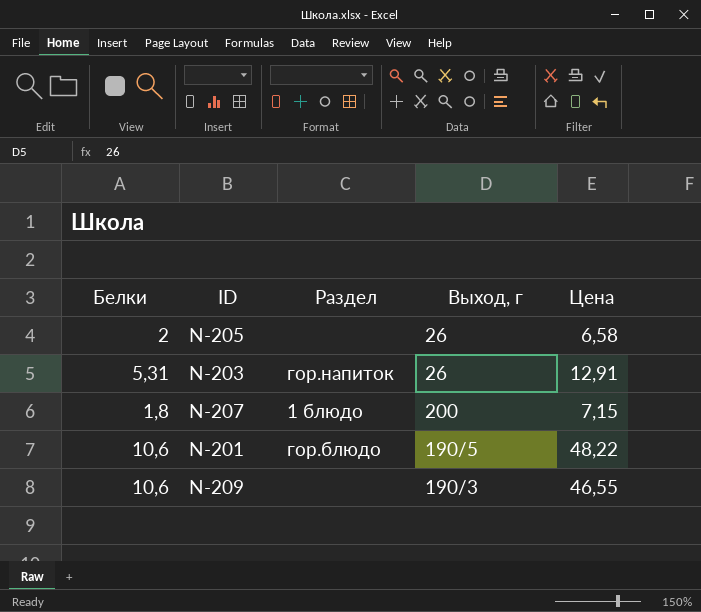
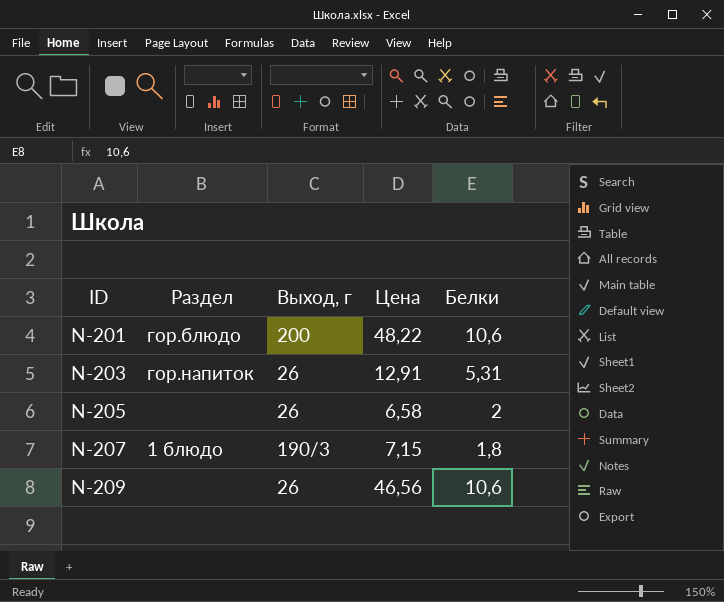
row order: none -> ID ascending
column Белки | position: 1 -> 5
N-201 | Выход, г: 190/5 -> 200
N-207 | Выход, г: 200 -> 190/3
N-209 | Выход, г: 190/3 -> 26
N-209 | Цена: 46,55 -> 46,56

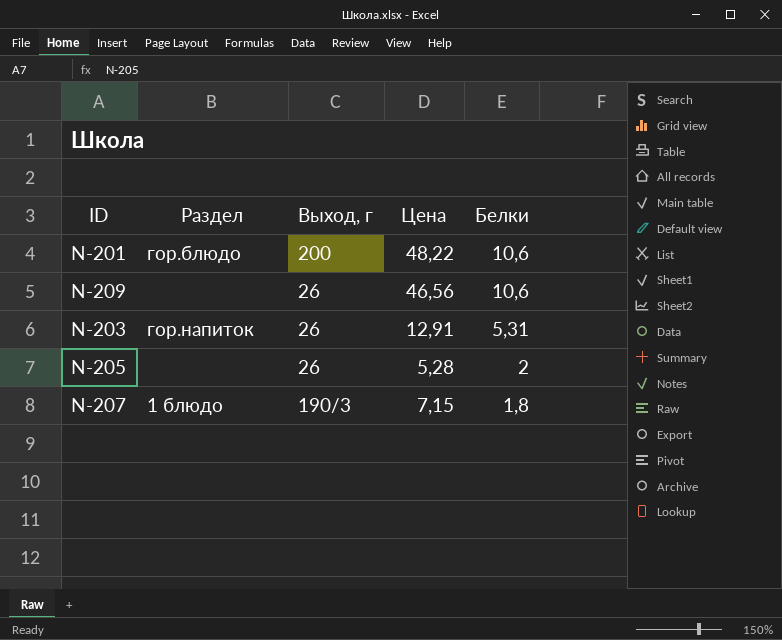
row order: ID ascending -> Белки descending
N-205 | Цена: 6,58 -> 5,28

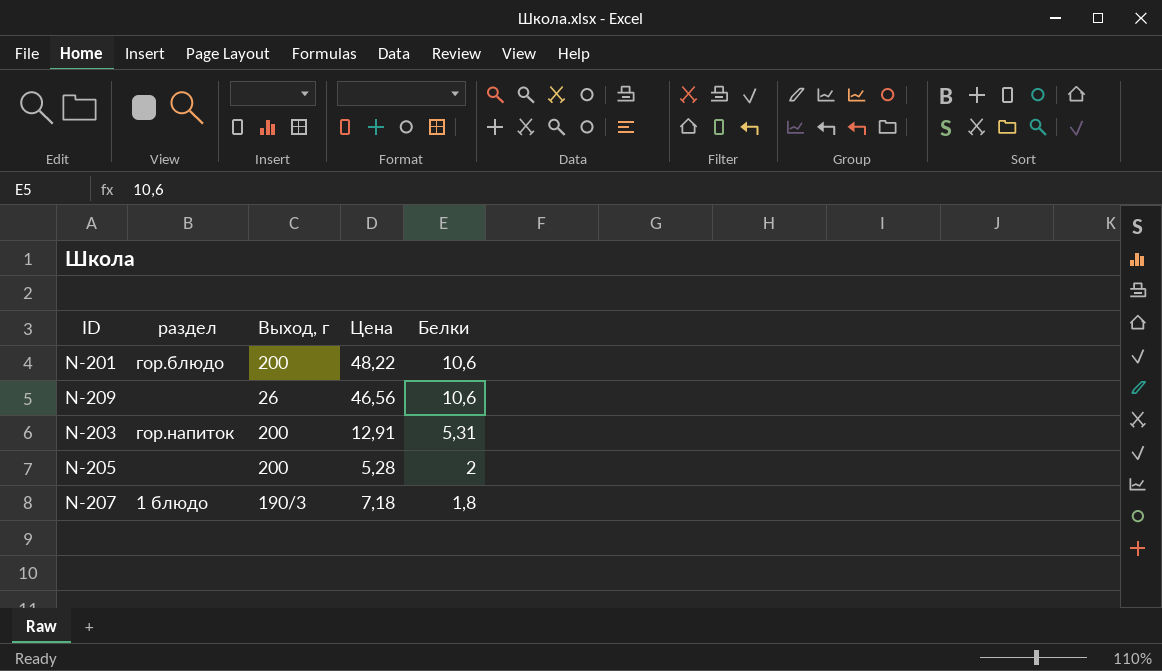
column name: Раздел -> раздел
N-203 | Выход, г: 26 -> 200
N-205 | Выход, г: 26 -> 200
N-207 | Цена: 7,15 -> 7,18

